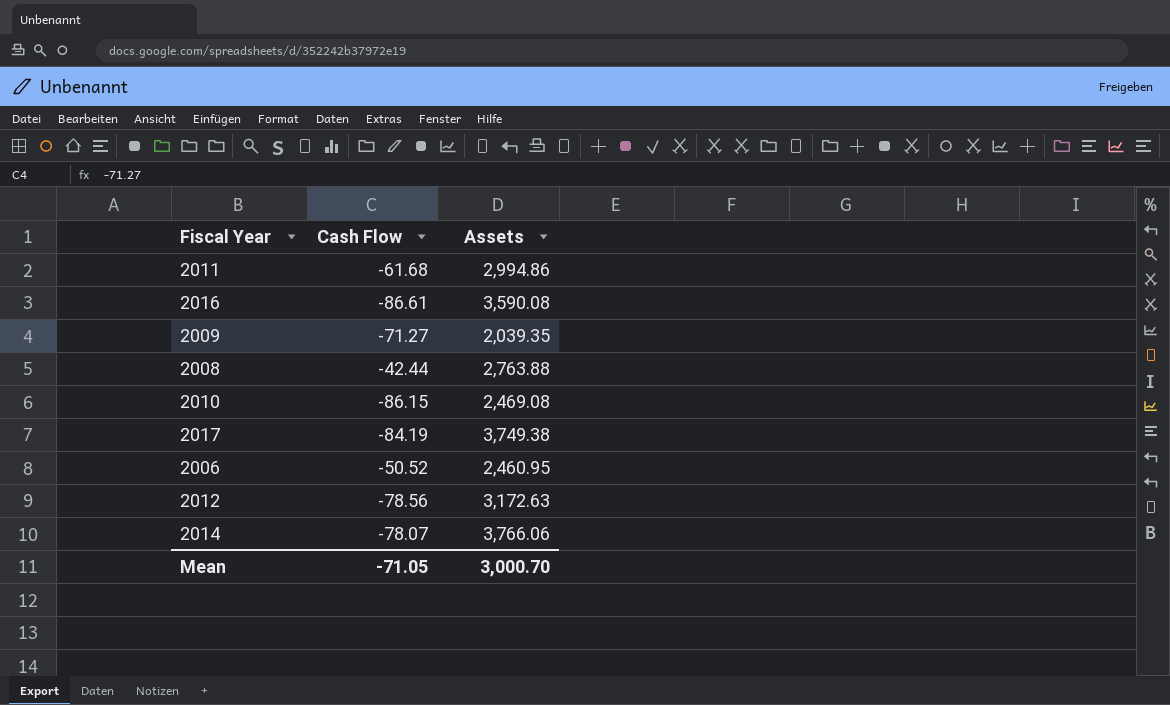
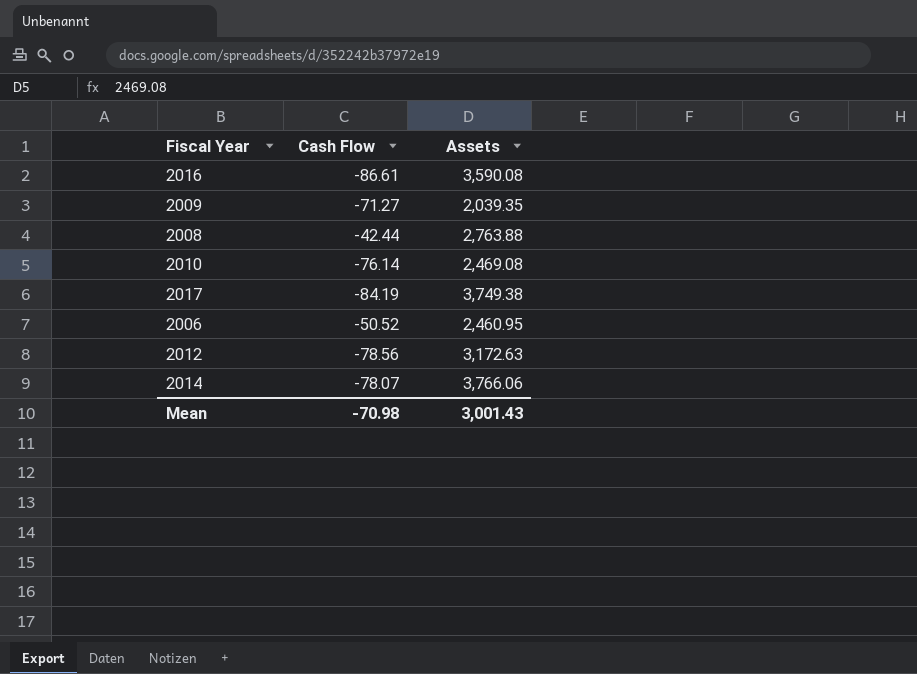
row 2011: -61.68 | 2,994.86 -> none
2010 | Cash Flow: -86.15 -> -76.14
Mean | Cash Flow: -71.05 -> -70.98
Mean | Assets: 3,000.70 -> 3,001.43

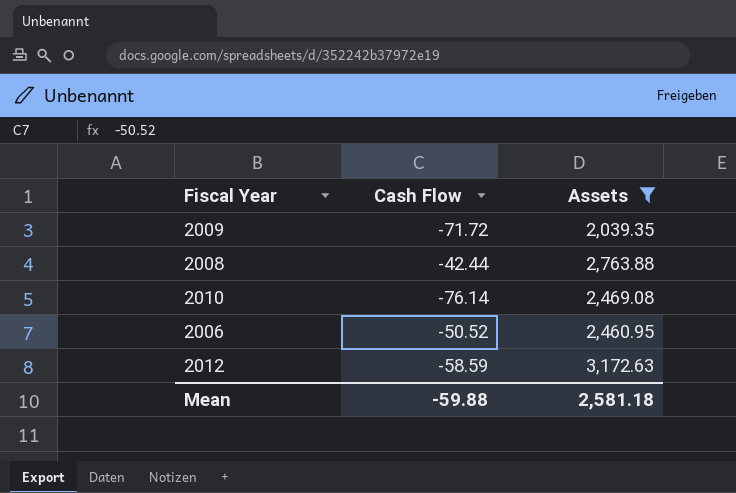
filter: none -> Assets <= 3,172.63
2009 | Cash Flow: -71.27 -> -71.72
2012 | Cash Flow: -78.56 -> -58.59
Mean | Cash Flow: -70.98 -> -59.88
Mean | Assets: 3,001.43 -> 2,581.18

